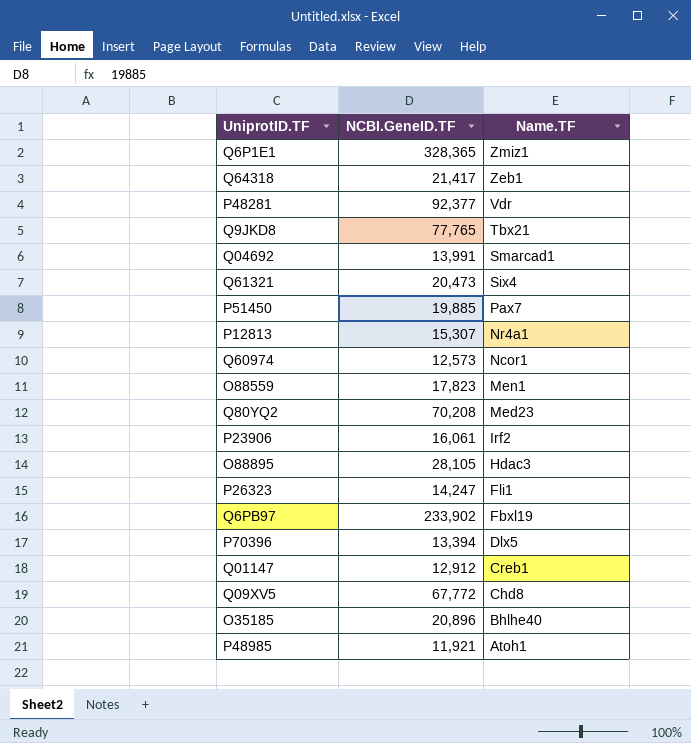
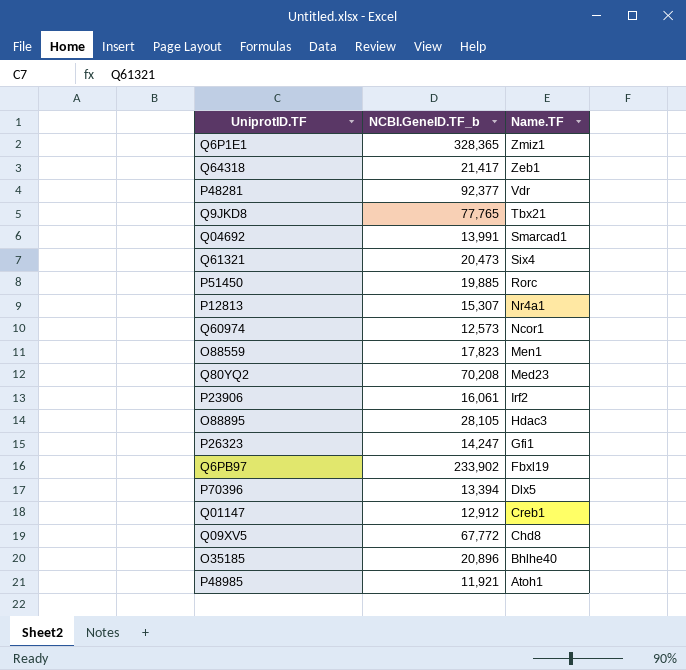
column name: NCBI.GeneID.TF -> NCBI.GeneID.TF_b
P51450 | Name.TF: Pax7 -> Rorc
P26323 | Name.TF: Fli1 -> Gfi1

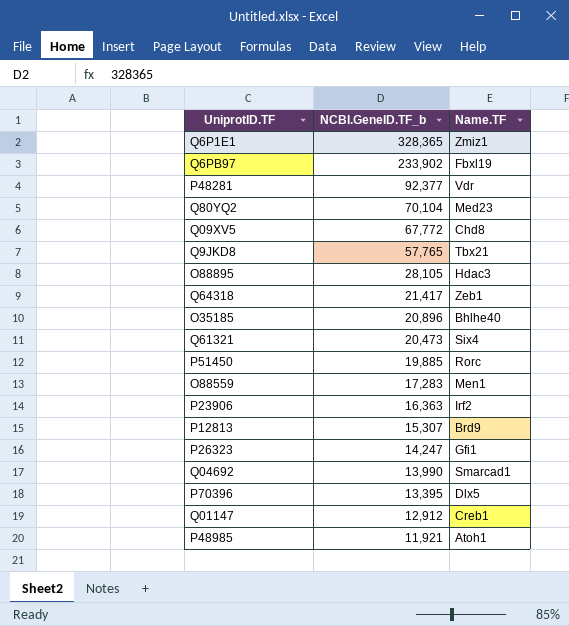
row order: Name.TF descending -> NCBI.GeneID.TF_b descending
row Q60974: 12,573 | Ncor1 -> none
Q80YQ2 | NCBI.GeneID.TF_b: 70,208 -> 70,104
Q9JKD8 | NCBI.GeneID.TF_b: 77,765 -> 57,765
O88559 | NCBI.GeneID.TF_b: 17,823 -> 17,283
P23906 | NCBI.GeneID.TF_b: 16,061 -> 16,363
P12813 | Name.TF: Nr4a1 -> Brd9
Q04692 | NCBI.GeneID.TF_b: 13,991 -> 13,990
P70396 | NCBI.GeneID.TF_b: 13,394 -> 13,395

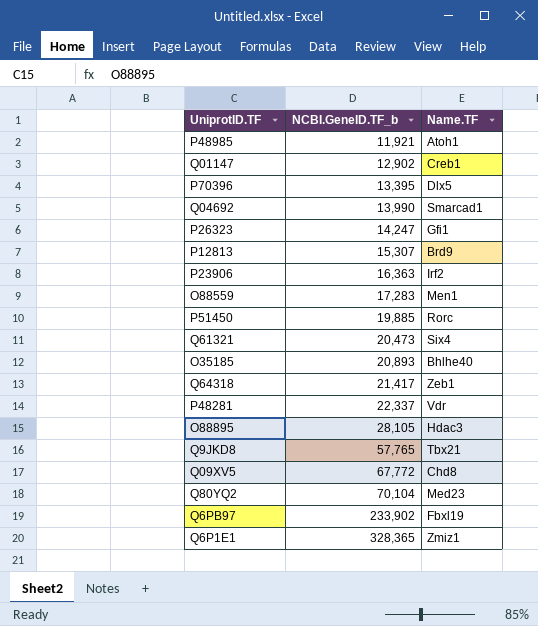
row order: NCBI.GeneID.TF_b descending -> NCBI.GeneID.TF_b ascending
Q01147 | NCBI.GeneID.TF_b: 12,912 -> 12,902
O35185 | NCBI.GeneID.TF_b: 20,896 -> 20,893
P48281 | NCBI.GeneID.TF_b: 92,377 -> 22,337

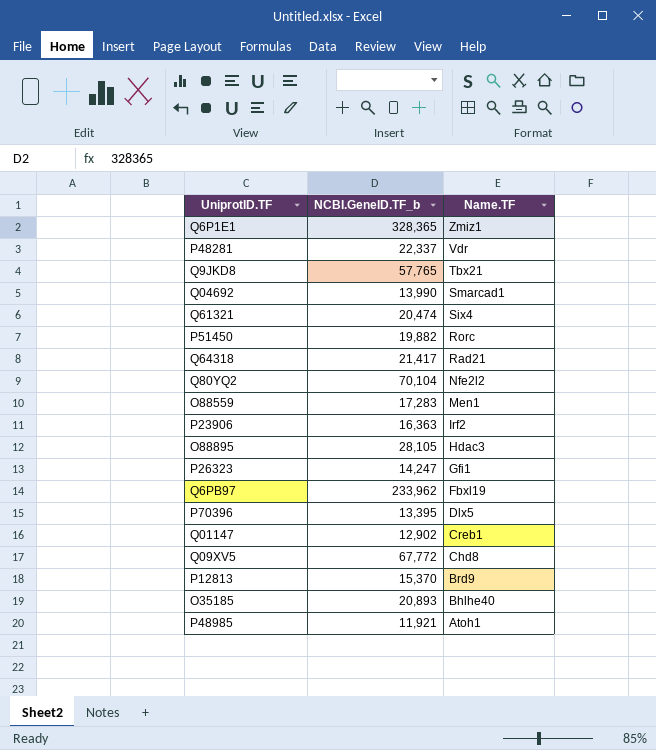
row order: NCBI.GeneID.TF_b ascending -> Name.TF descending
Q61321 | NCBI.GeneID.TF_b: 20,473 -> 20,474
P51450 | NCBI.GeneID.TF_b: 19,885 -> 19,882
Q64318 | Name.TF: Zeb1 -> Rad21
Q80YQ2 | Name.TF: Med23 -> Nfe2l2
Q6PB97 | NCBI.GeneID.TF_b: 233,902 -> 233,962
P12813 | NCBI.GeneID.TF_b: 15,307 -> 15,370

